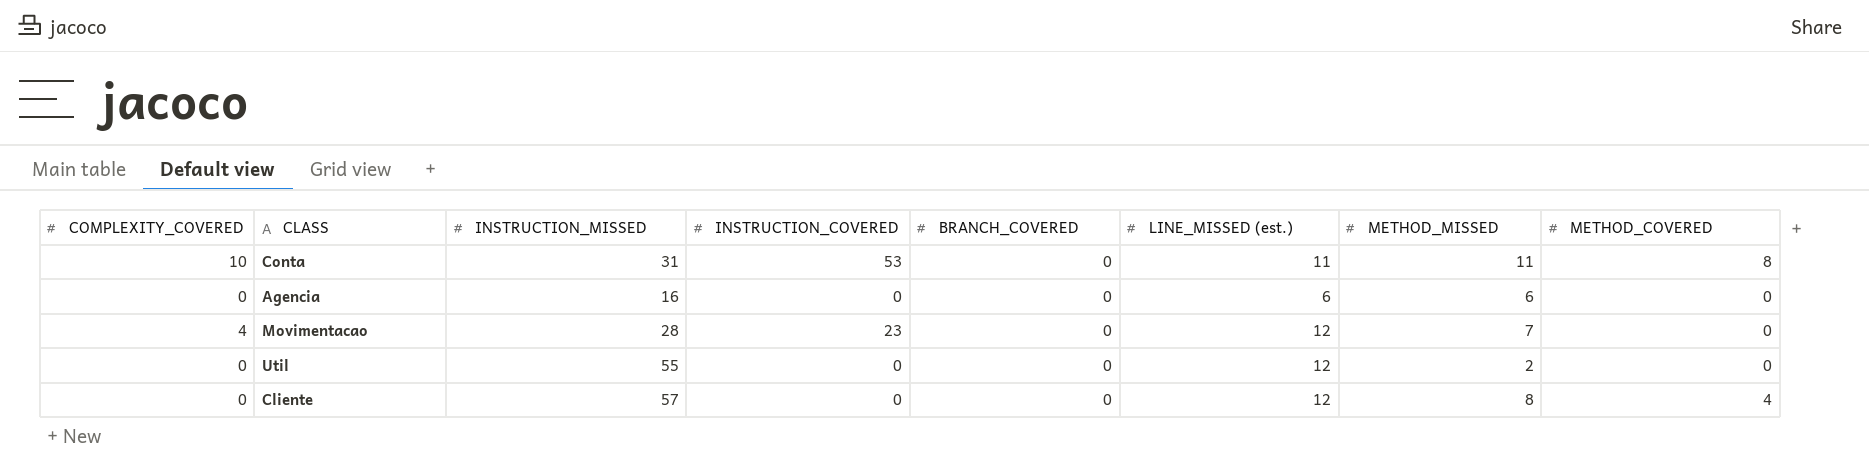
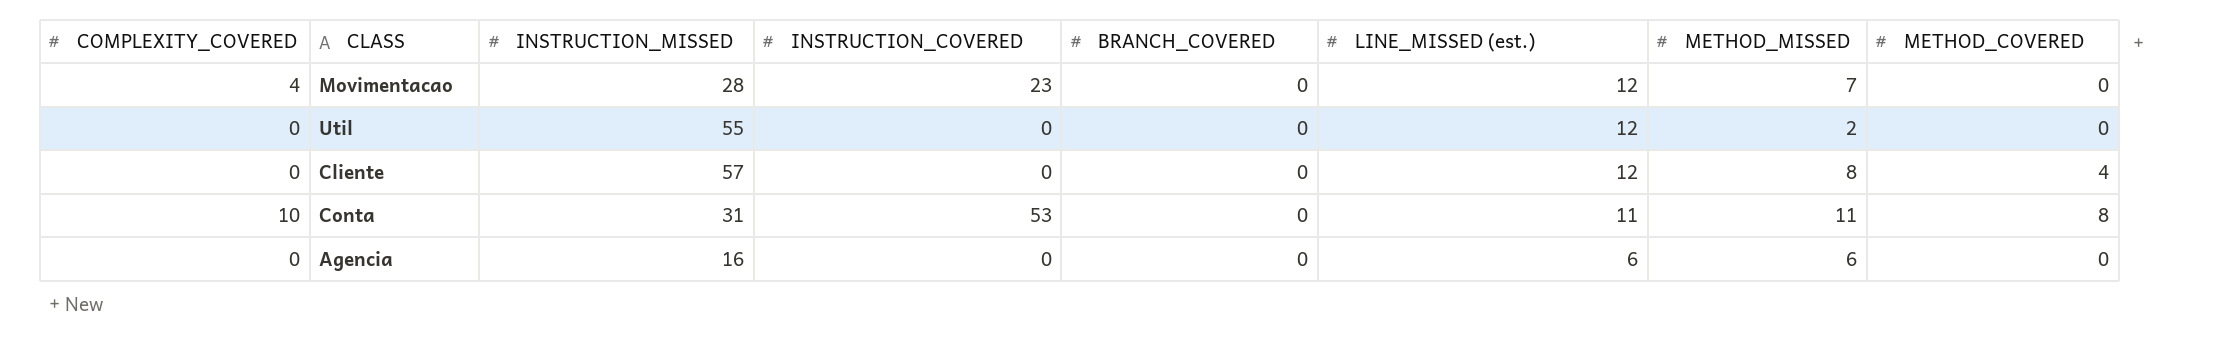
row order: none -> LINE_MISSED (est.) descending

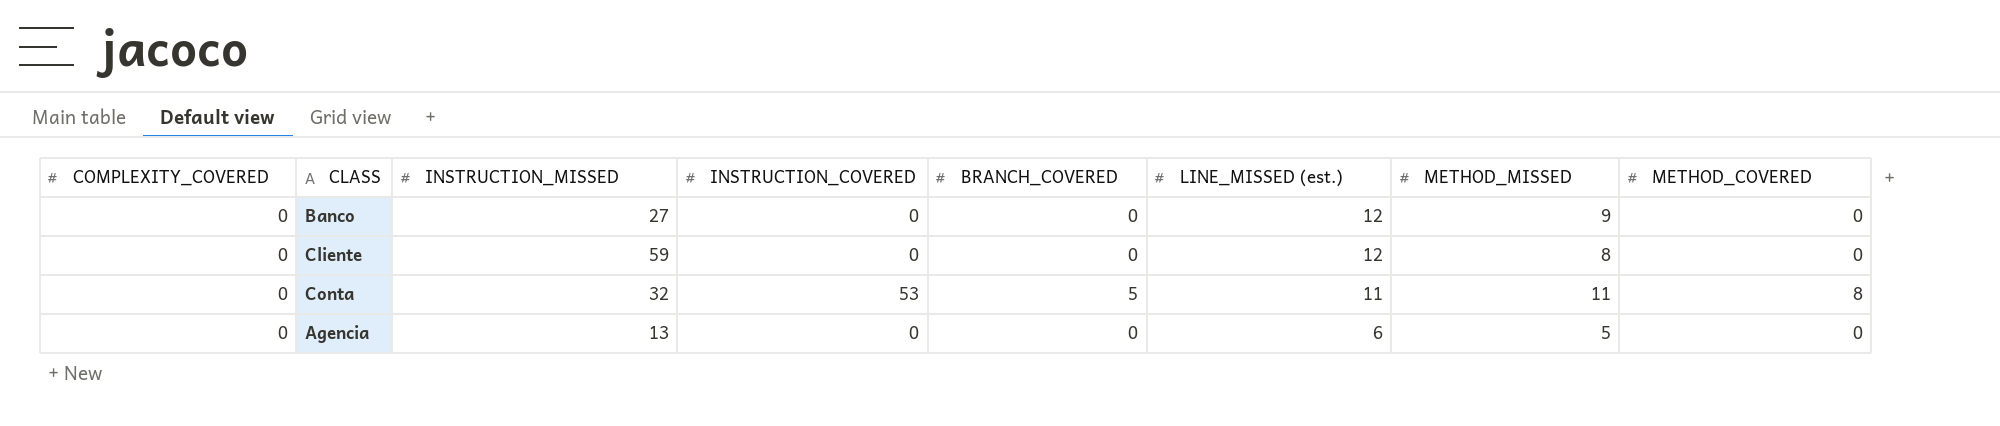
row Movimentacao: 4 | 28 | 23 | 0 | 12 | 7 | 0 -> none
row Util: 0 | 55 | 0 | 0 | 12 | 2 | 0 -> none
row Banco: none -> 0 | 27 | 0 | 0 | 12 | 9 | 0
Cliente | INSTRUCTION_MISSED: 57 -> 59
Cliente | METHOD_COVERED: 4 -> 0
Conta | COMPLEXITY_COVERED: 10 -> 0
Conta | INSTRUCTION_MISSED: 31 -> 32
Conta | BRANCH_COVERED: 0 -> 5
Agencia | INSTRUCTION_MISSED: 16 -> 13
Agencia | METHOD_MISSED: 6 -> 5

